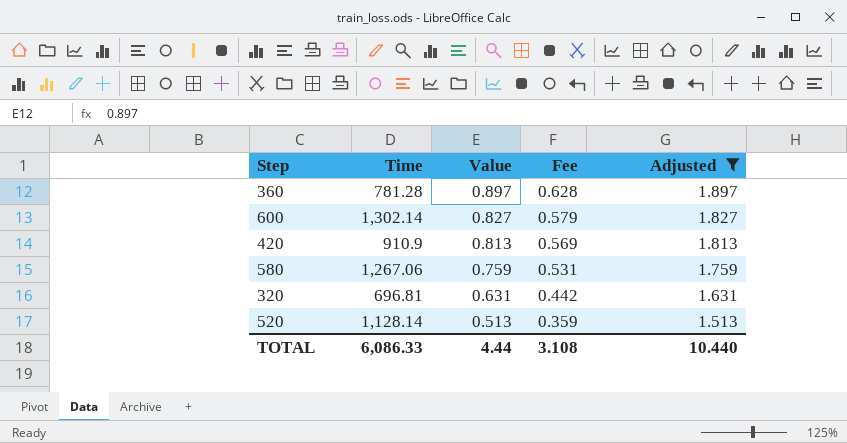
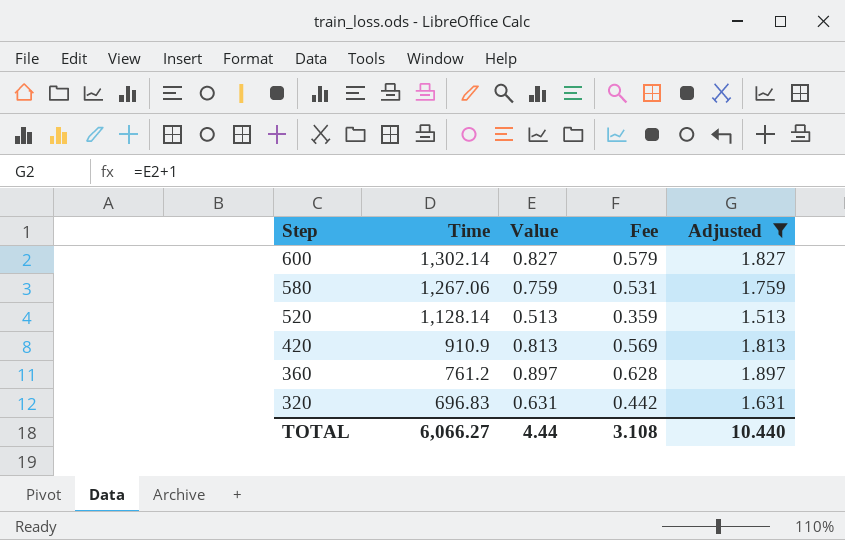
row order: Value descending -> Step descending
360 | Time: 781.28 -> 761.2
320 | Time: 696.81 -> 696.83
TOTAL | Time: 6,086.33 -> 6,066.27

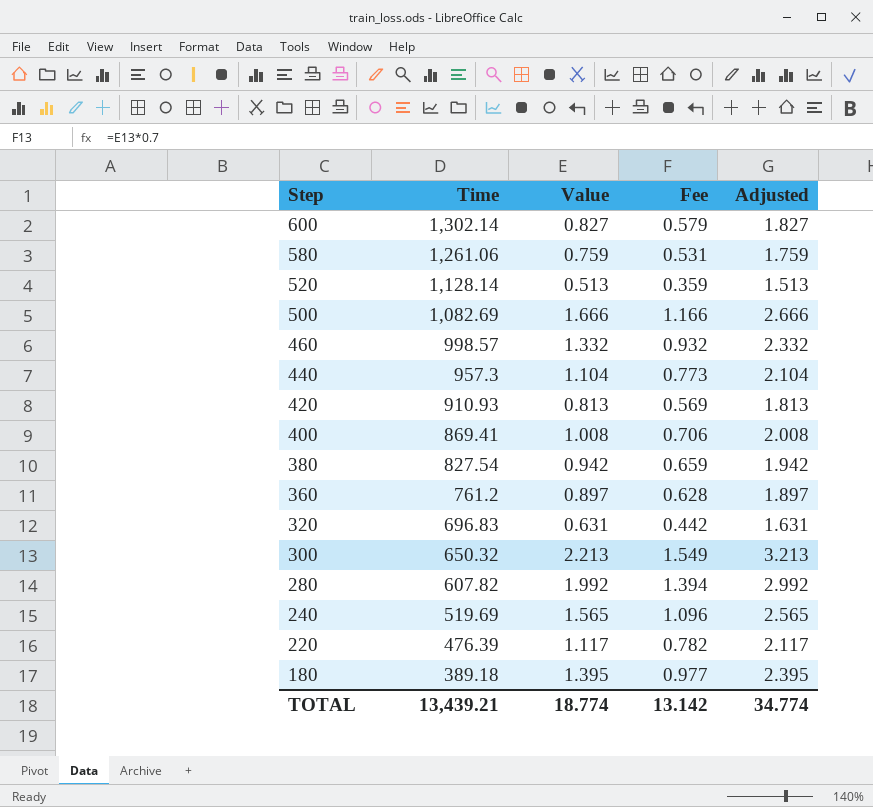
filter: Adjusted <= 1.897 -> none
580 | Time: 1,267.06 -> 1,261.06
420 | Time: 910.9 -> 910.93
TOTAL | Time: 6,066.27 -> 13,439.21
TOTAL | Value: 4.44 -> 18.774
TOTAL | Fee: 3.108 -> 13.142
TOTAL | Adjusted: 10.440 -> 34.774

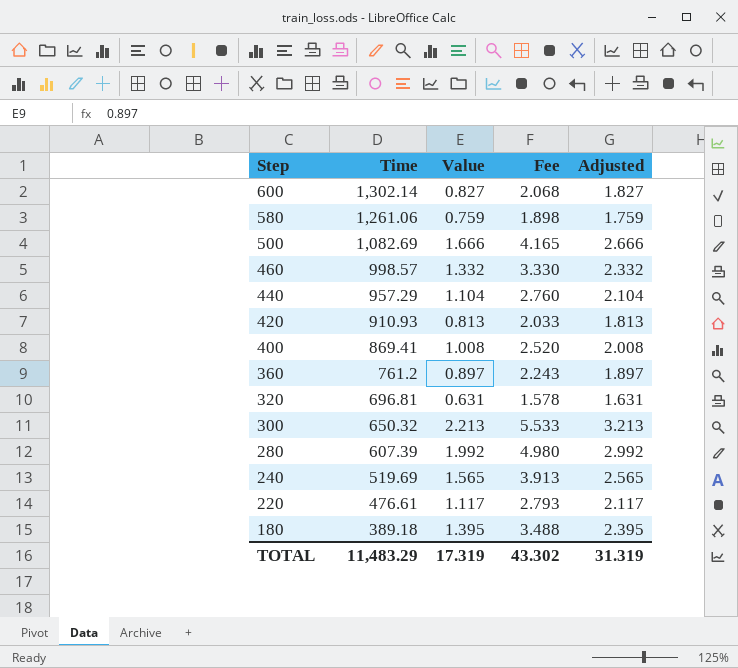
column Fee | formula: [Value] * 0.7 -> [Value] * 2.5
row 520: 1,128.14 | 0.513 | 0.359 | 1.513 -> none
row 380: 827.54 | 0.942 | 0.659 | 1.942 -> none
440 | Time: 957.3 -> 957.29
320 | Time: 696.83 -> 696.81
280 | Time: 607.82 -> 607.39
220 | Time: 476.39 -> 476.61
TOTAL | Time: 13,439.21 -> 11,483.29
TOTAL | Value: 18.774 -> 17.319
TOTAL | Fee: 13.142 -> 43.302
TOTAL | Adjusted: 34.774 -> 31.319

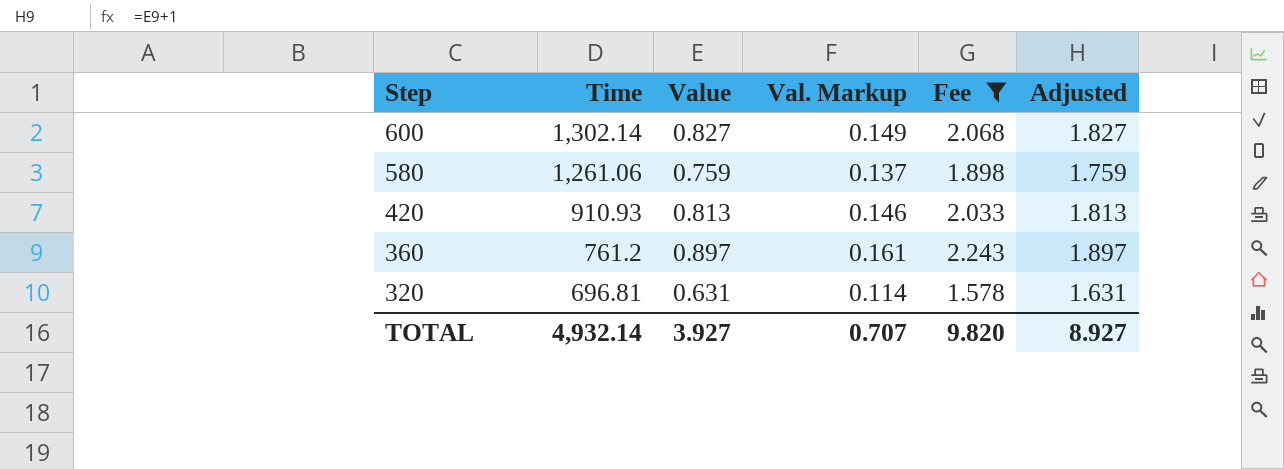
filter: none -> Fee <= 2.243
column Val. Markup | formula: none -> [Value] * 0.18
TOTAL | Time: 11,483.29 -> 4,932.14
TOTAL | Value: 17.319 -> 3.927
TOTAL | Fee: 43.302 -> 9.820
TOTAL | Adjusted: 31.319 -> 8.927

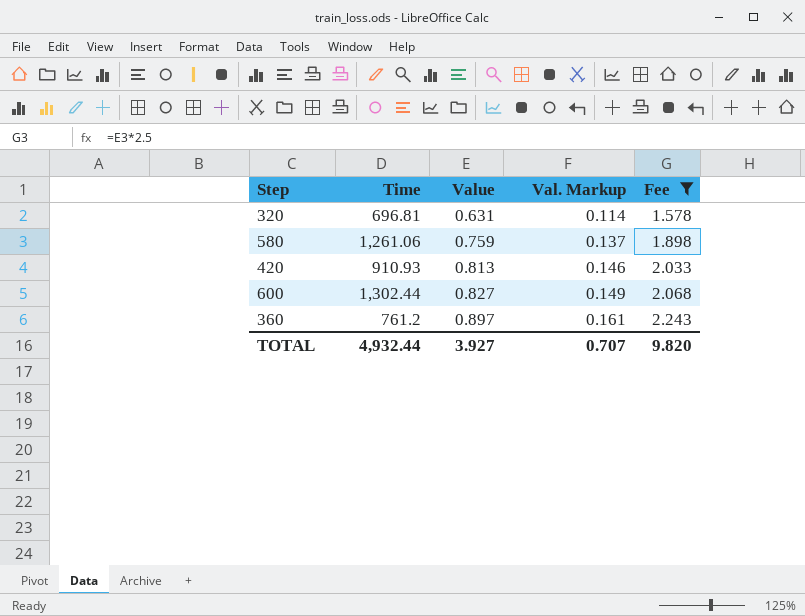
row order: Step descending -> Value ascending
column Adjusted | formula: [Value] + 1 -> none
600 | Time: 1,302.14 -> 1,302.44
TOTAL | Time: 4,932.14 -> 4,932.44

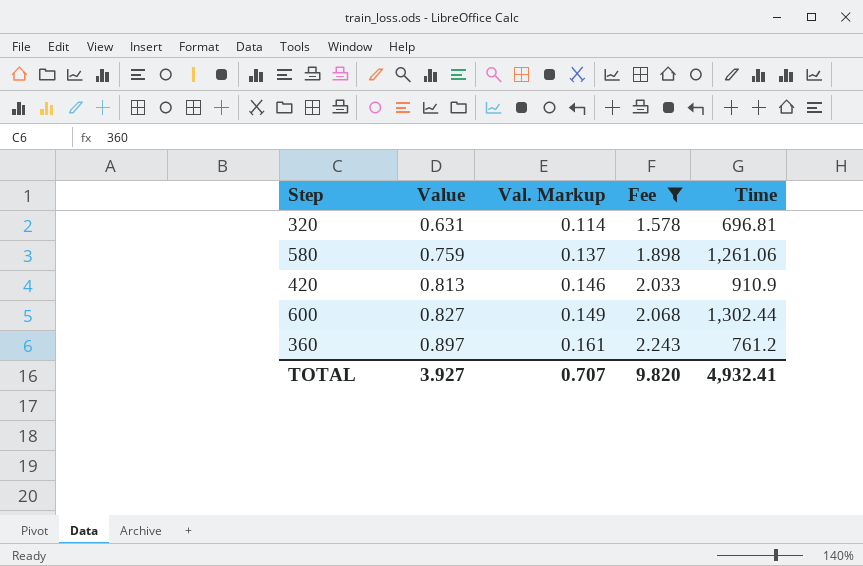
column Time | position: 2 -> 5
420 | Time: 910.93 -> 910.9
TOTAL | Time: 4,932.44 -> 4,932.41

